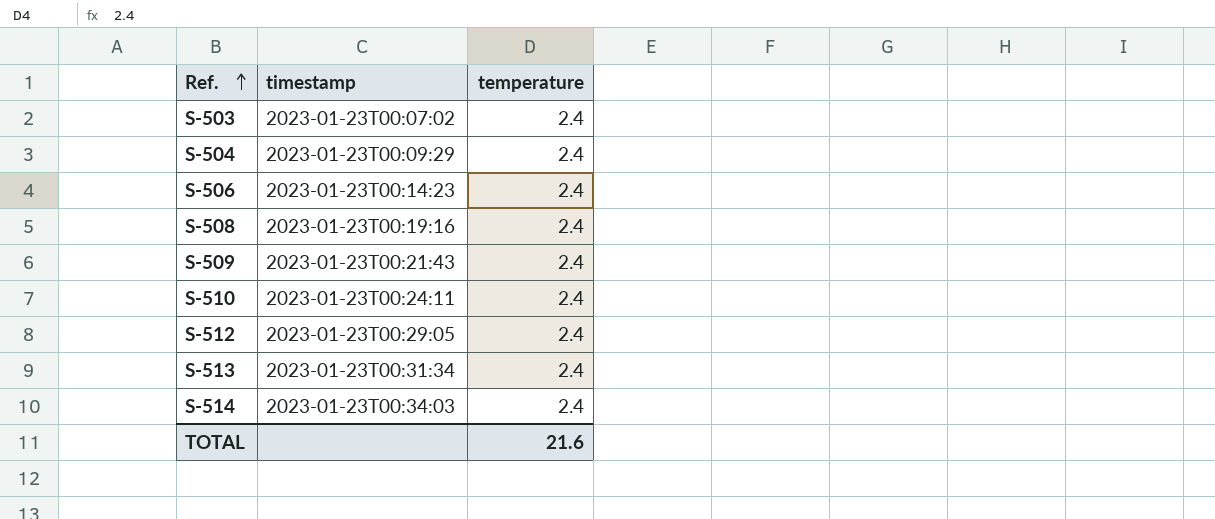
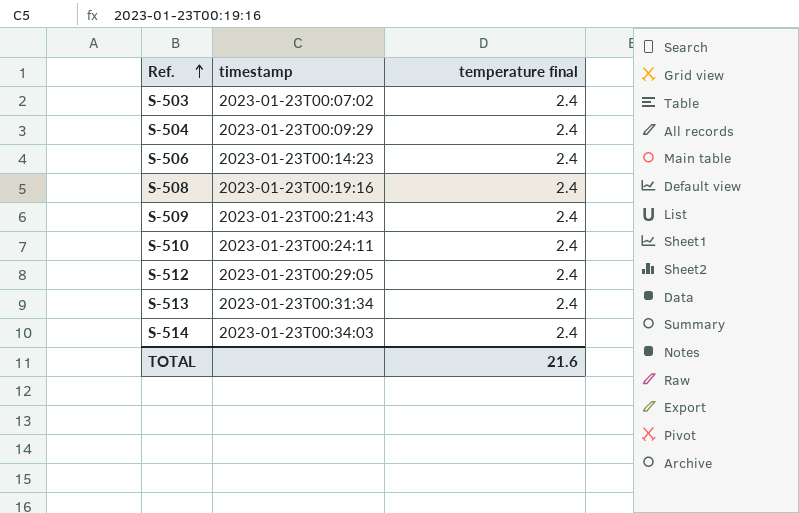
column name: temperature -> temperature final

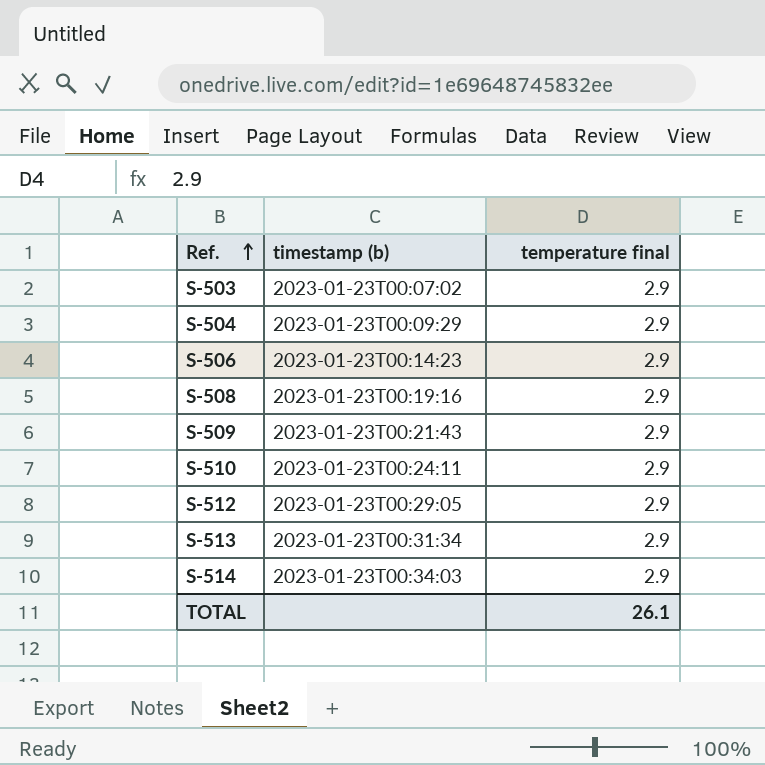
column name: timestamp -> timestamp (b)
S-503 | temperature final: 2.4 -> 2.9
S-504 | temperature final: 2.4 -> 2.9
S-506 | temperature final: 2.4 -> 2.9
S-508 | temperature final: 2.4 -> 2.9
S-509 | temperature final: 2.4 -> 2.9
S-510 | temperature final: 2.4 -> 2.9
S-512 | temperature final: 2.4 -> 2.9
S-513 | temperature final: 2.4 -> 2.9
S-514 | temperature final: 2.4 -> 2.9
TOTAL | temperature final: 21.6 -> 26.1

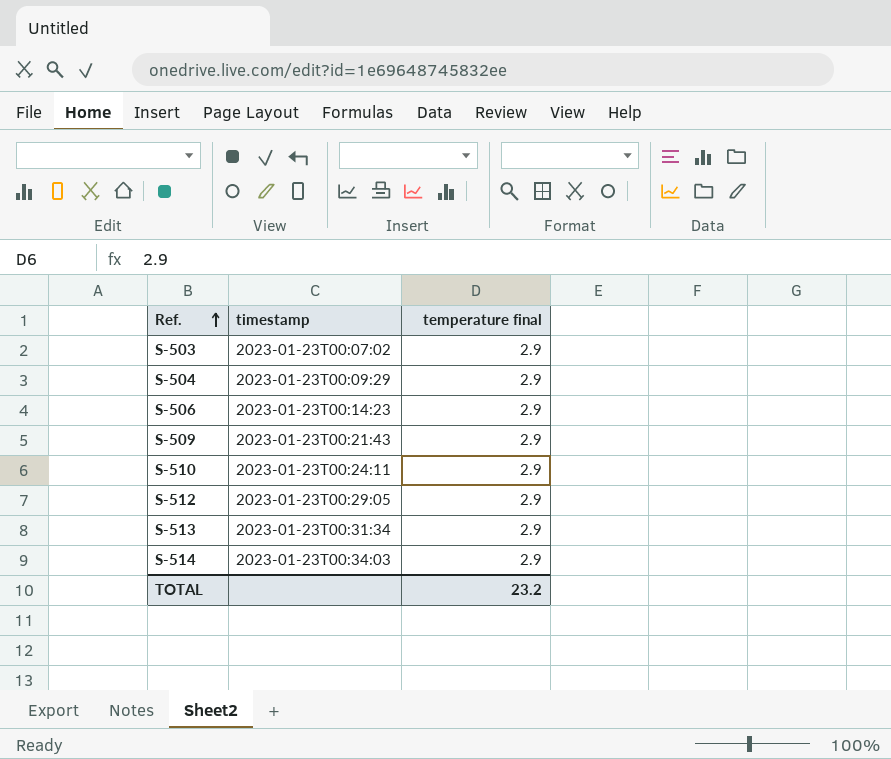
column name: timestamp (b) -> timestamp
row S-508: 2023-01-23T00:19:16 | 2.9 -> none
TOTAL | temperature final: 26.1 -> 23.2

